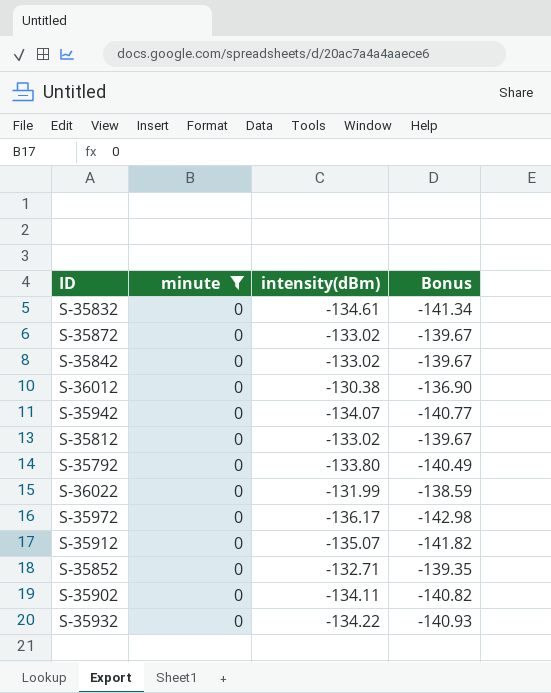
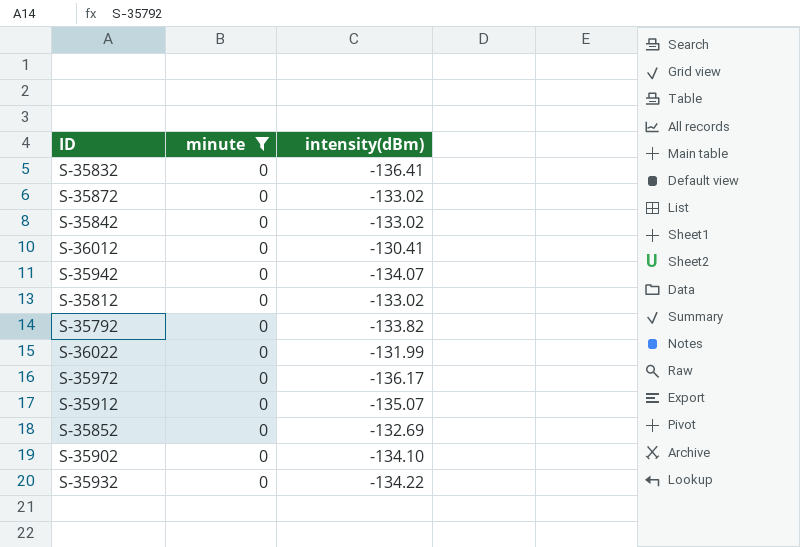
column Bonus | formula: [intensity(dBm)] * 1.05 -> none
S-35832 | intensity(dBm): -134.61 -> -136.41
S-36012 | intensity(dBm): -130.38 -> -130.41
S-35792 | intensity(dBm): -133.80 -> -133.82
S-35852 | intensity(dBm): -132.71 -> -132.69
S-35902 | intensity(dBm): -134.11 -> -134.10

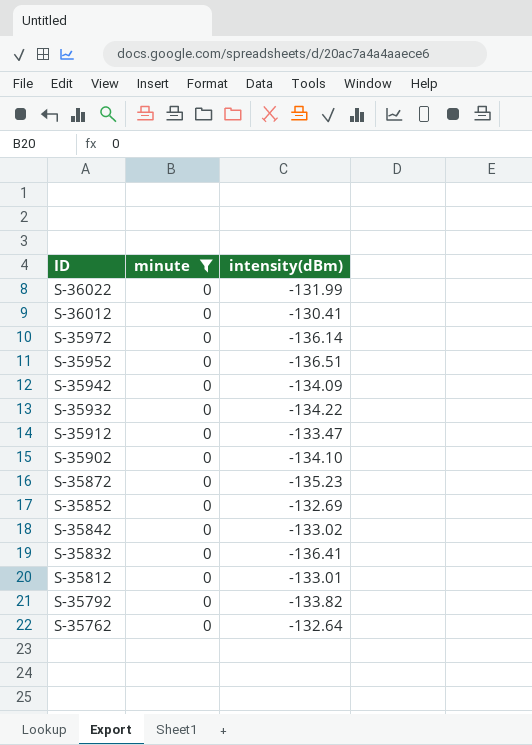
row order: none -> ID descending
S-35972 | intensity(dBm): -136.17 -> -136.14
row S-35952: none -> 0 | -136.51
S-35942 | intensity(dBm): -134.07 -> -134.09
S-35912 | intensity(dBm): -135.07 -> -133.47
S-35872 | intensity(dBm): -133.02 -> -135.23
S-35812 | intensity(dBm): -133.02 -> -133.01
row S-35762: none -> 0 | -132.64

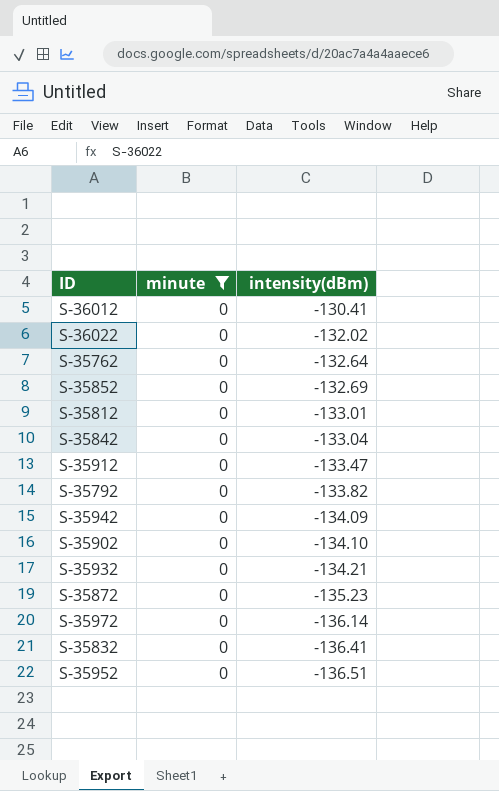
row order: ID descending -> intensity(dBm) descending
S-36022 | intensity(dBm): -131.99 -> -132.02
S-35842 | intensity(dBm): -133.02 -> -133.04
S-35932 | intensity(dBm): -134.22 -> -134.21

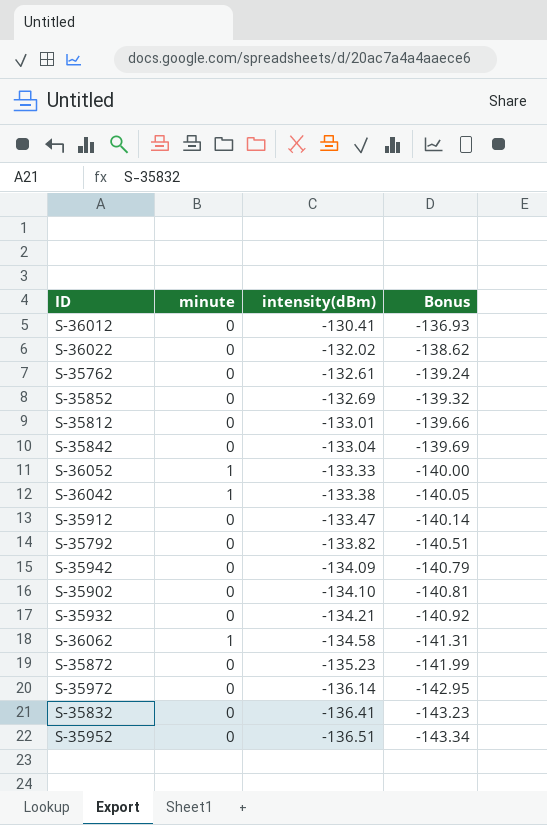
filter: minute = 0 -> none
column Bonus | formula: none -> [intensity(dBm)] * 1.05
S-35762 | intensity(dBm): -132.64 -> -132.61

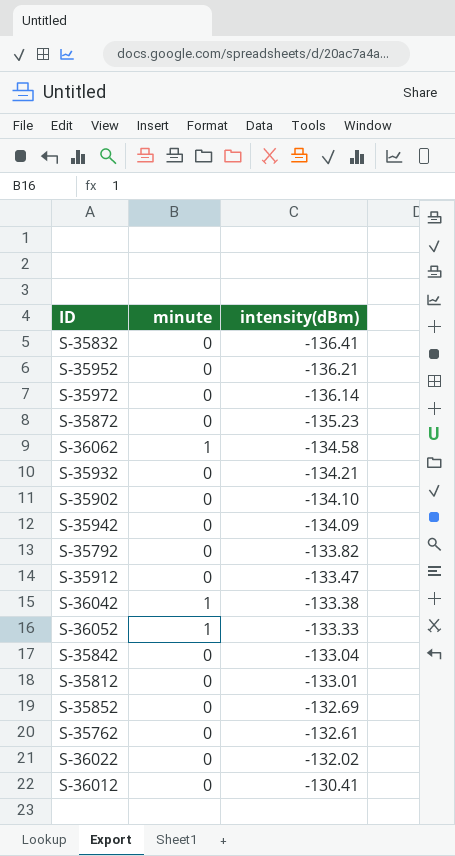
row order: intensity(dBm) descending -> intensity(dBm) ascending
column Bonus | formula: [intensity(dBm)] * 1.05 -> none
S-35952 | intensity(dBm): -136.51 -> -136.21

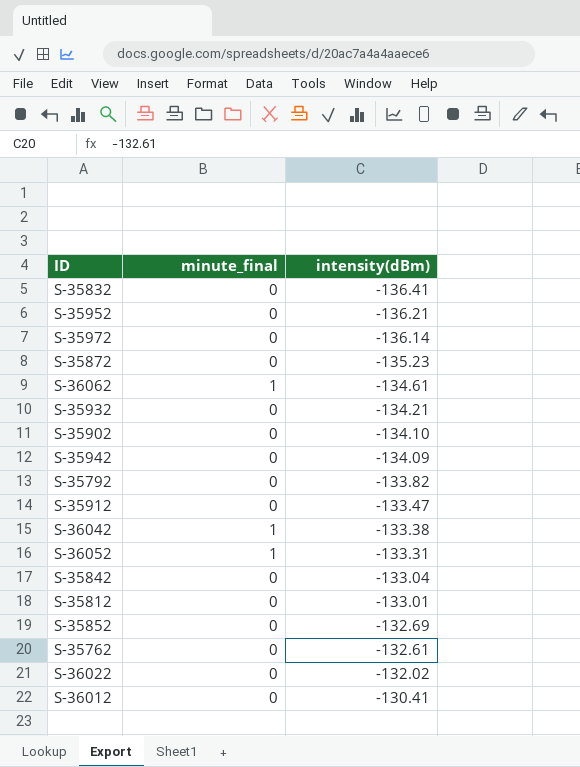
column name: minute -> minute_final
S-36062 | intensity(dBm): -134.58 -> -134.61
S-36052 | intensity(dBm): -133.33 -> -133.31

